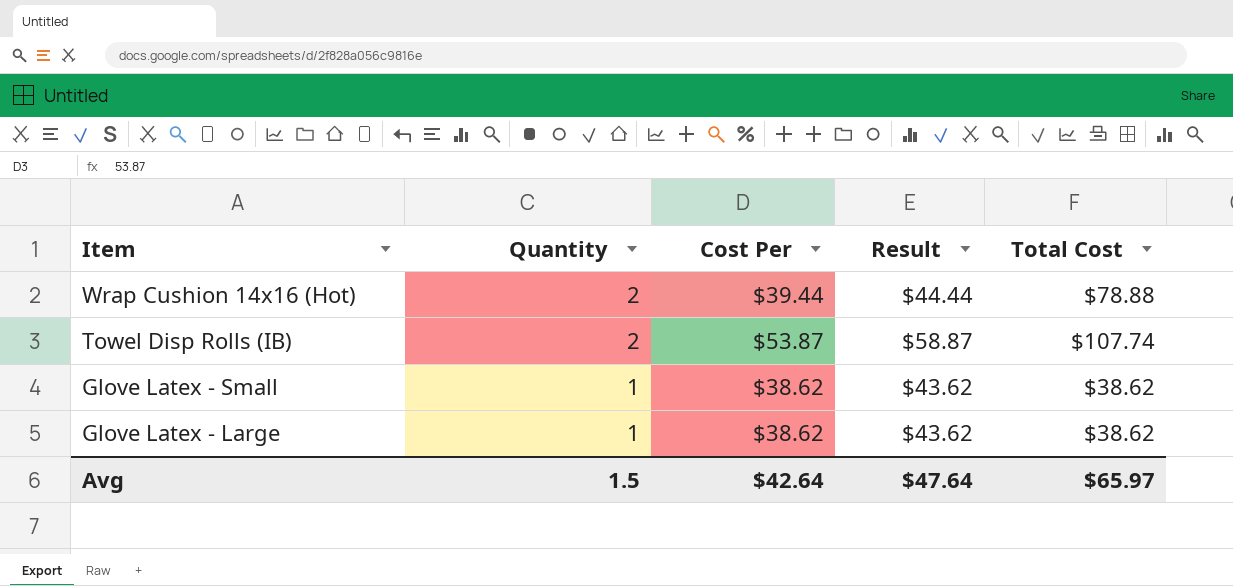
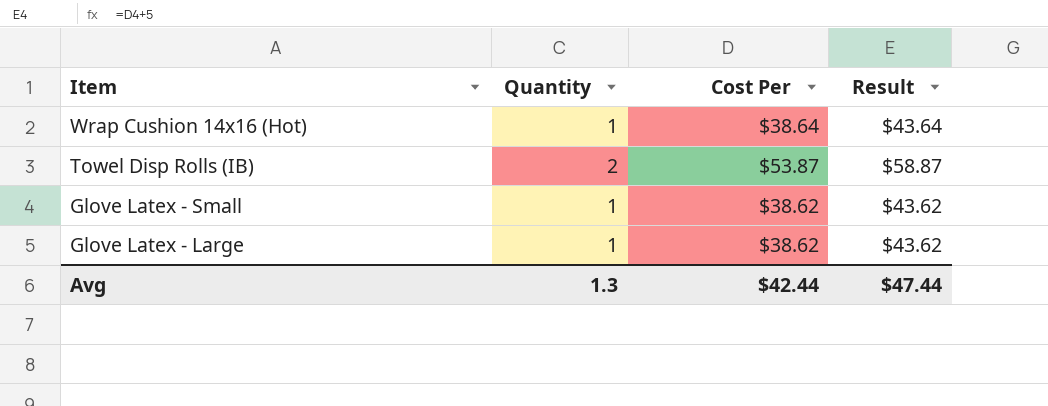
column Total Cost | formula: [Quantity] * [Cost Per] -> none
Wrap Cushion 14x16 (Hot) | Quantity: 2 -> 1
Wrap Cushion 14x16 (Hot) | Cost Per: $39.44 -> $38.64
Wrap Cushion 14x16 (Hot) | Result: $44.44 -> $43.64
Avg | Quantity: 1.5 -> 1.3
Avg | Cost Per: $42.64 -> $42.44
Avg | Result: $47.64 -> $47.44

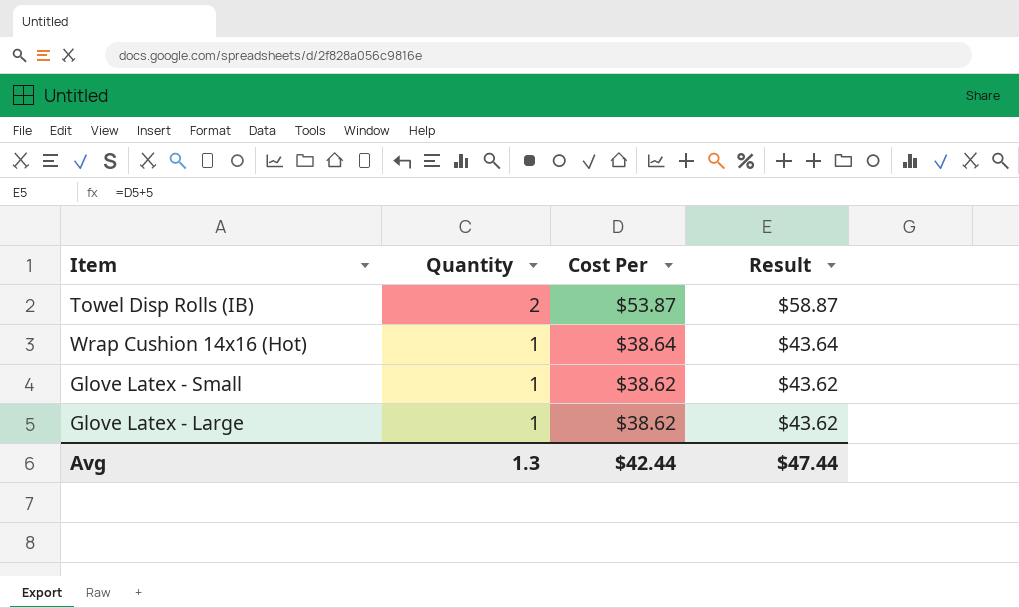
row order: Item descending -> Quantity descending

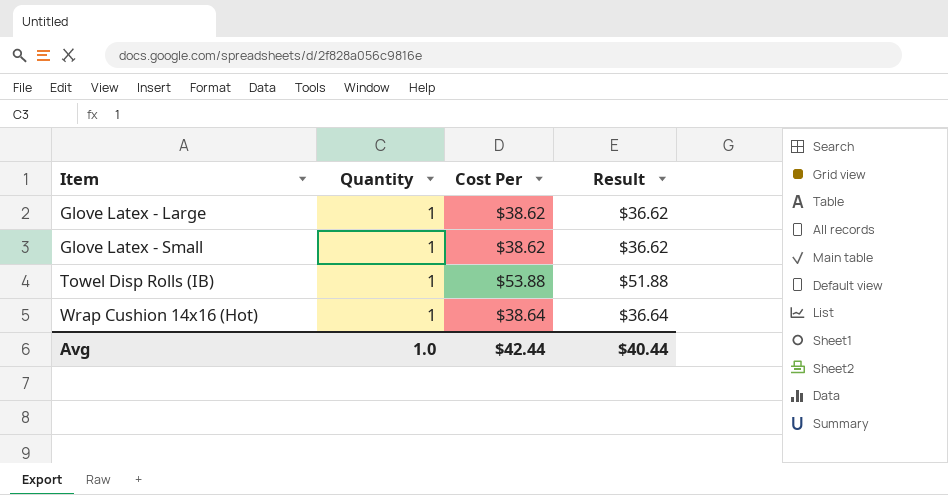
row order: Quantity descending -> Item ascending
column Result | formula: [Cost Per] + 5 -> [Cost Per] - 2
Towel Disp Rolls (IB) | Quantity: 2 -> 1
Towel Disp Rolls (IB) | Cost Per: $53.87 -> $53.88
Avg | Quantity: 1.3 -> 1.0
Avg | Result: $47.44 -> $40.44

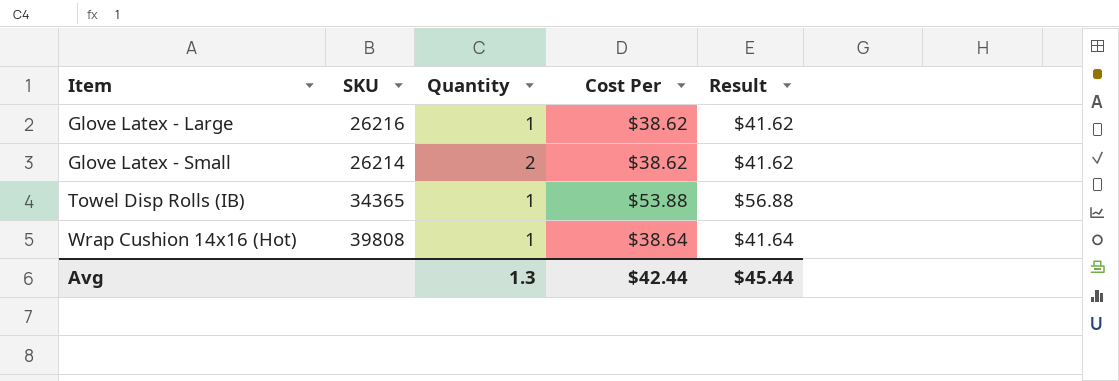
column SKU | position: none -> 2
column Result | formula: [Cost Per] - 2 -> [Cost Per] + 3
Glove Latex - Small | Quantity: 1 -> 2
Avg | Quantity: 1.0 -> 1.3
Avg | Result: $40.44 -> $45.44

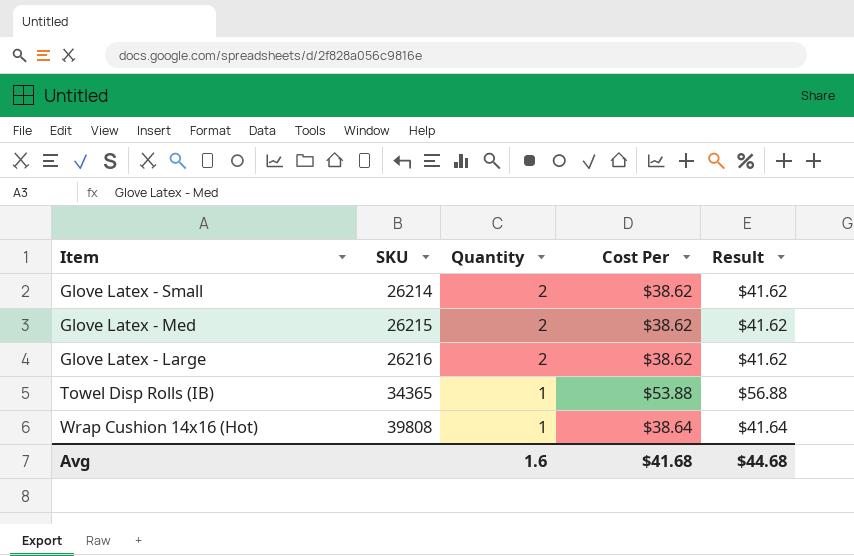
row order: Item ascending -> SKU ascending
row Glove Latex - Med: none -> 26215 | 2 | $38.62 | $41.62
Glove Latex - Large | Quantity: 1 -> 2
Avg | Quantity: 1.3 -> 1.6
Avg | Cost Per: $42.44 -> $41.68
Avg | Result: $45.44 -> $44.68

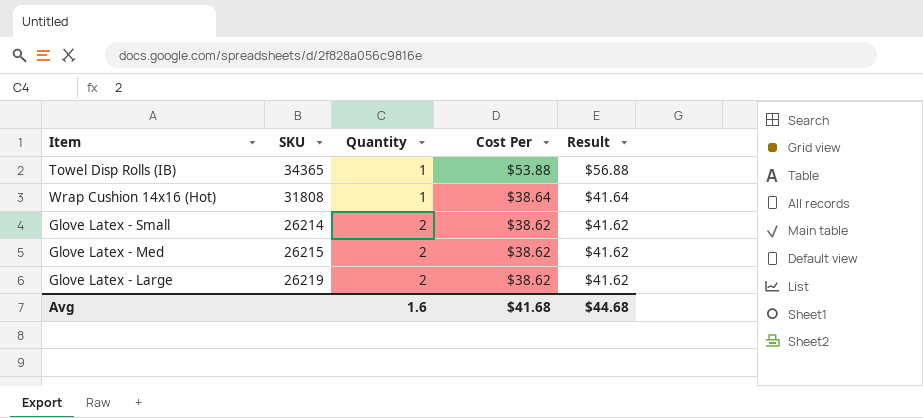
row order: SKU ascending -> Quantity ascending
Wrap Cushion 14x16 (Hot) | SKU: 39808 -> 31808
Glove Latex - Large | SKU: 26216 -> 26219

